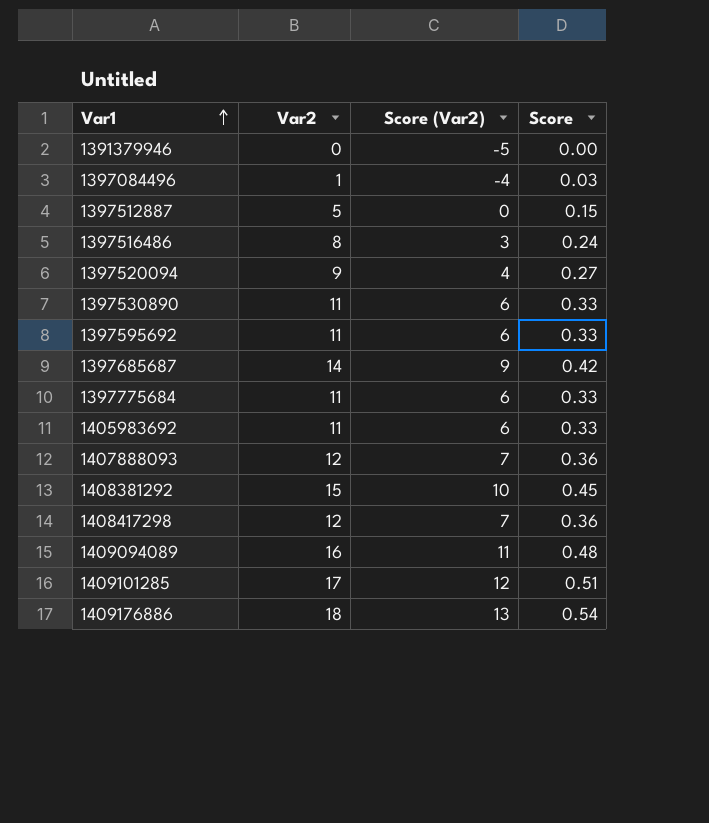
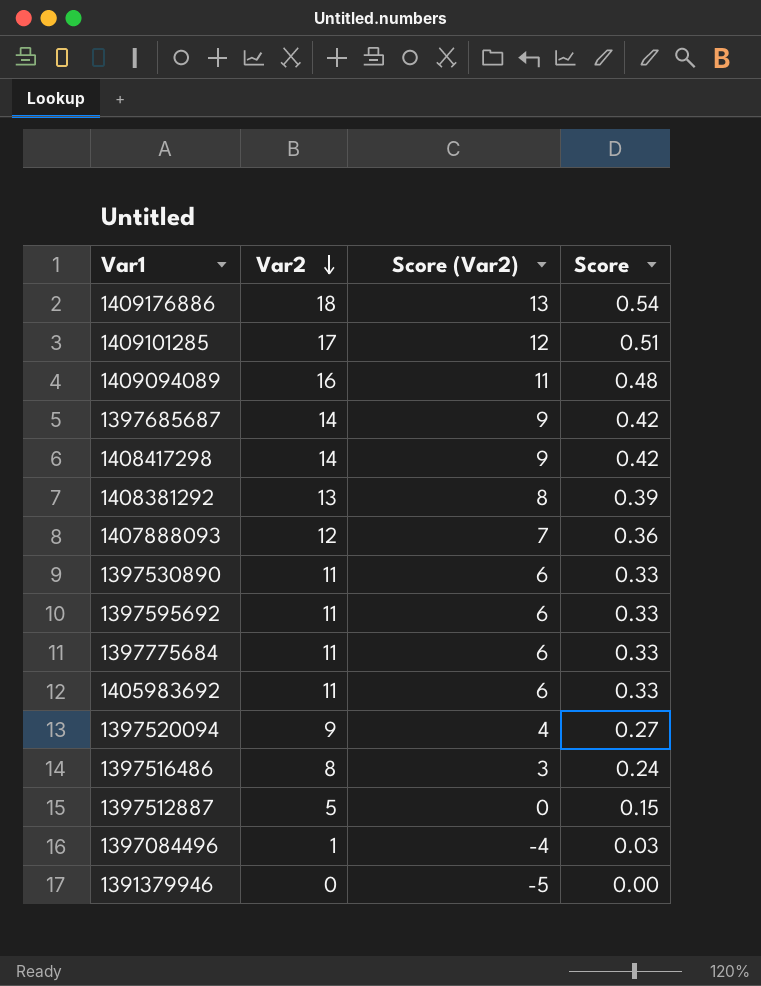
row order: Var1 ascending -> Var2 descending
1408417298 | Var2: 12 -> 14
1408417298 | Score (Var2): 7 -> 9
1408417298 | Score: 0.36 -> 0.42
1408381292 | Var2: 15 -> 13
1408381292 | Score (Var2): 10 -> 8
1408381292 | Score: 0.45 -> 0.39

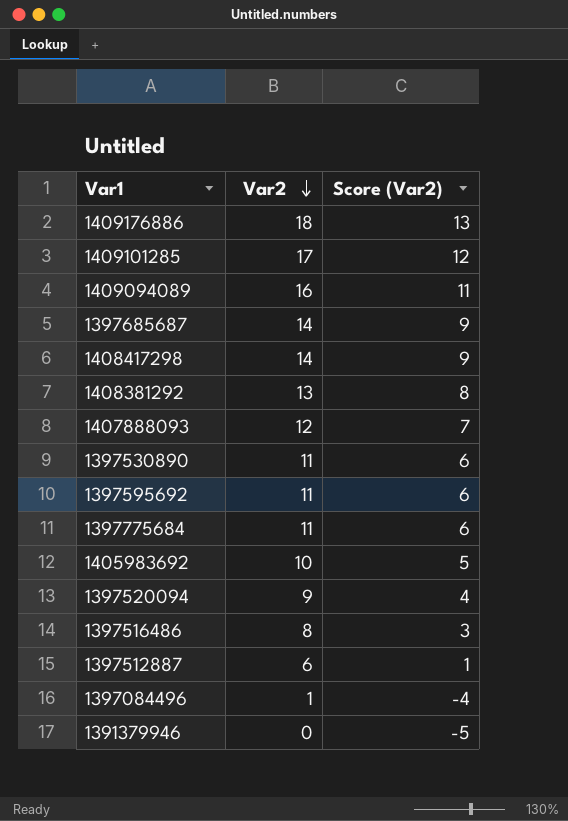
column Score | formula: [Var2] * 0.03 -> none
1405983692 | Var2: 11 -> 10
1405983692 | Score (Var2): 6 -> 5
1397512887 | Var2: 5 -> 6
1397512887 | Score (Var2): 0 -> 1

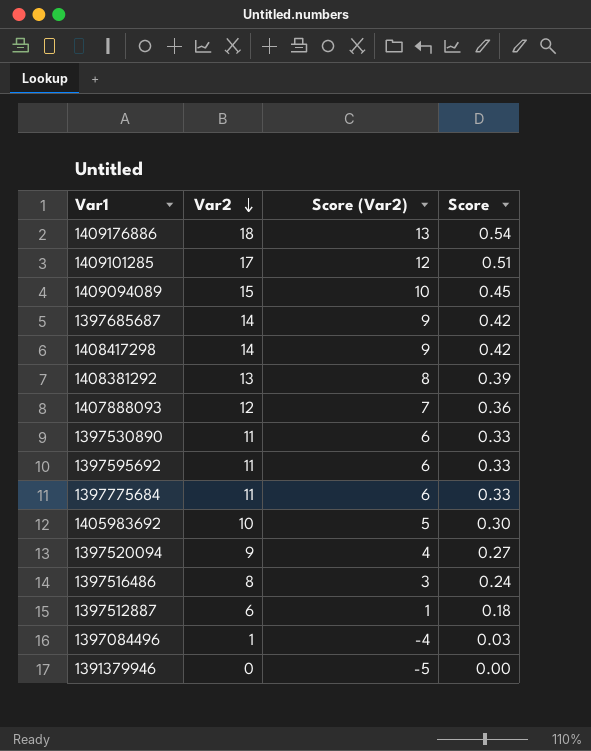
column Score | formula: none -> [Var2] * 0.03
1409094089 | Var2: 16 -> 15
1409094089 | Score (Var2): 11 -> 10

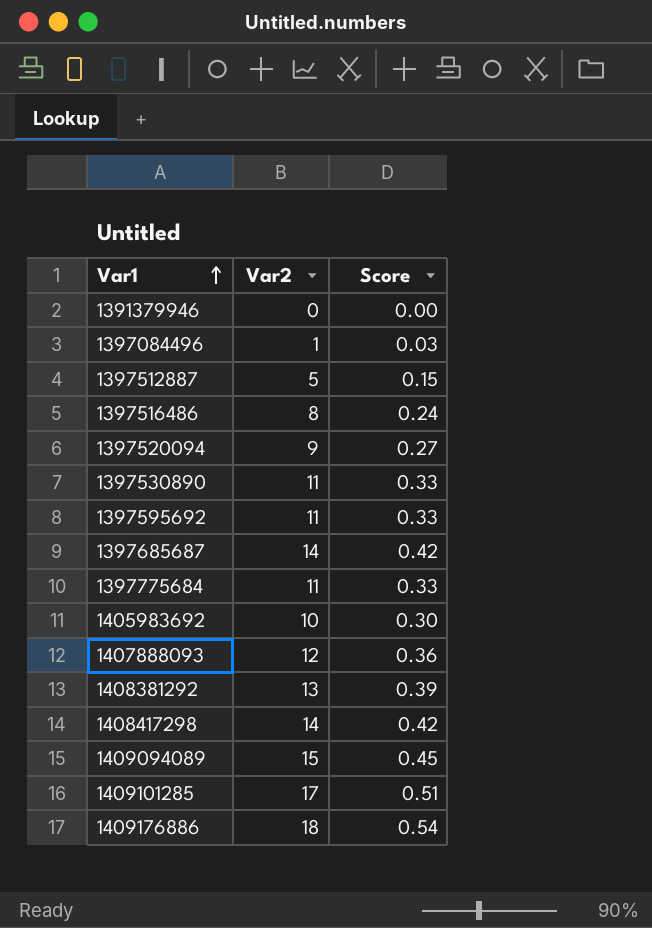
row order: Var2 descending -> Var1 ascending
column Score (Var2) | formula: [Var2] - 5 -> none
1397512887 | Var2: 6 -> 5
1397512887 | Score: 0.18 -> 0.15

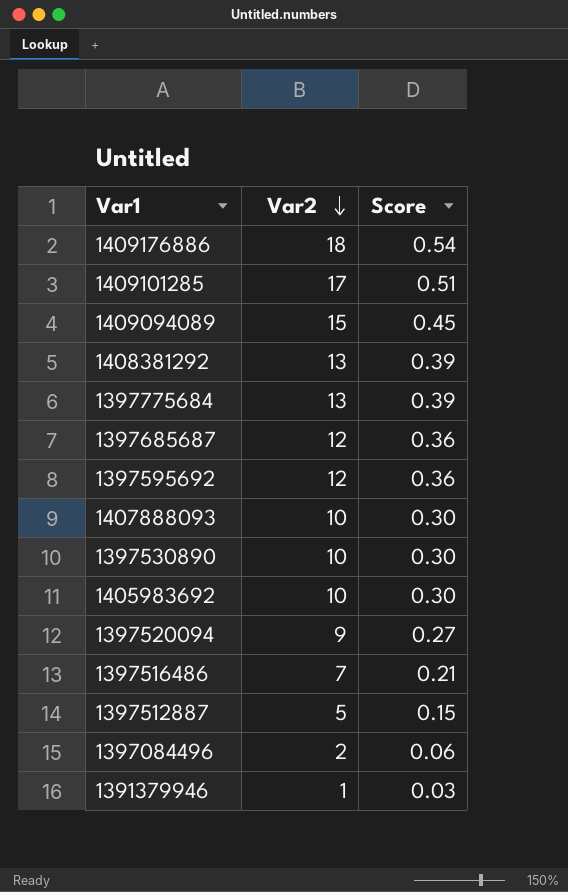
row order: Var1 ascending -> Var2 descending
row 1408417298: 14 | 0.42 -> none
1397775684 | Var2: 11 -> 13
1397775684 | Score: 0.33 -> 0.39
1397685687 | Var2: 14 -> 12
1397685687 | Score: 0.42 -> 0.36
1397595692 | Var2: 11 -> 12
1397595692 | Score: 0.33 -> 0.36
1407888093 | Var2: 12 -> 10
1407888093 | Score: 0.36 -> 0.30
1397530890 | Var2: 11 -> 10
1397530890 | Score: 0.33 -> 0.30
1397516486 | Var2: 8 -> 7
1397516486 | Score: 0.24 -> 0.21
1397084496 | Var2: 1 -> 2
1397084496 | Score: 0.03 -> 0.06
1391379946 | Var2: 0 -> 1
1391379946 | Score: 0.00 -> 0.03

